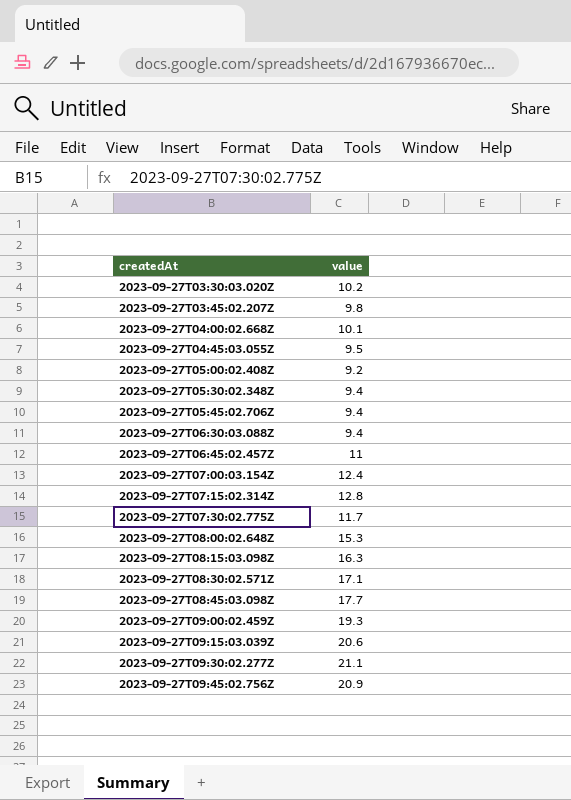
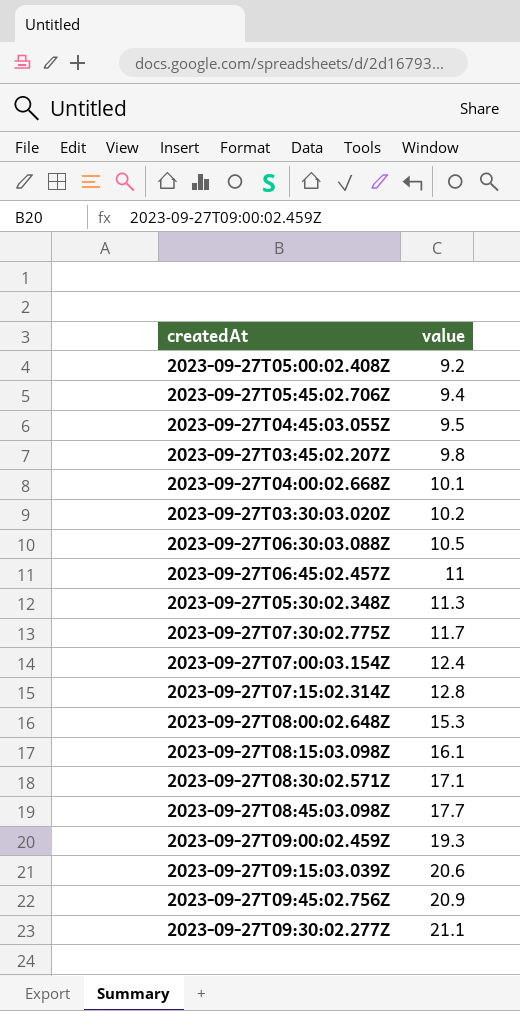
row order: createdAt ascending -> value ascending
2023-09-27T06:30:03.088Z | value: 9.4 -> 10.5
2023-09-27T05:30:02.348Z | value: 9.4 -> 11.3
2023-09-27T08:15:03.098Z | value: 16.3 -> 16.1

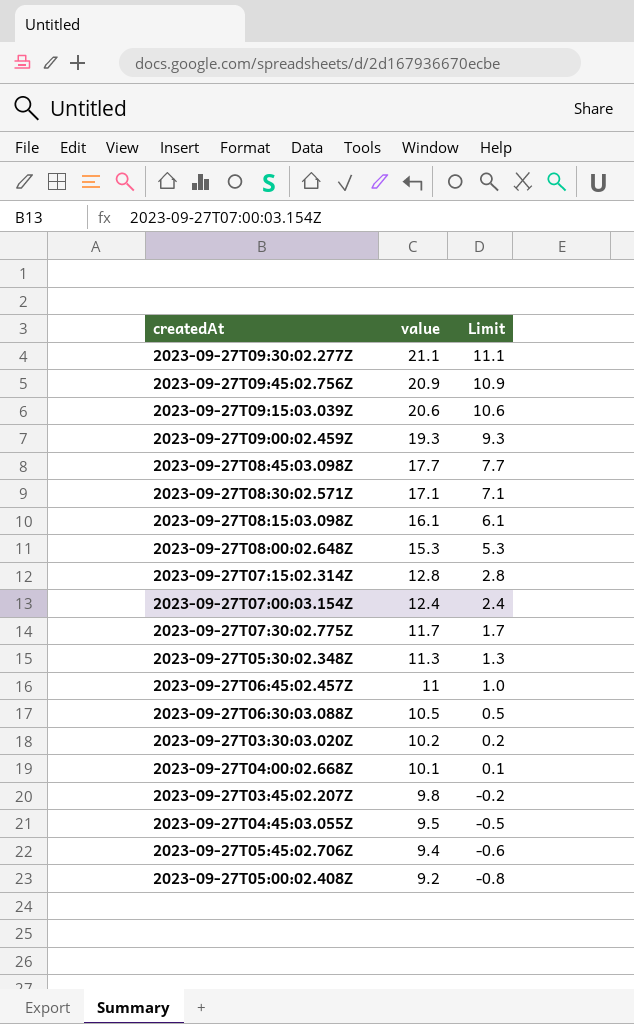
row order: value ascending -> value descending
column Limit | formula: none -> [value] - 10

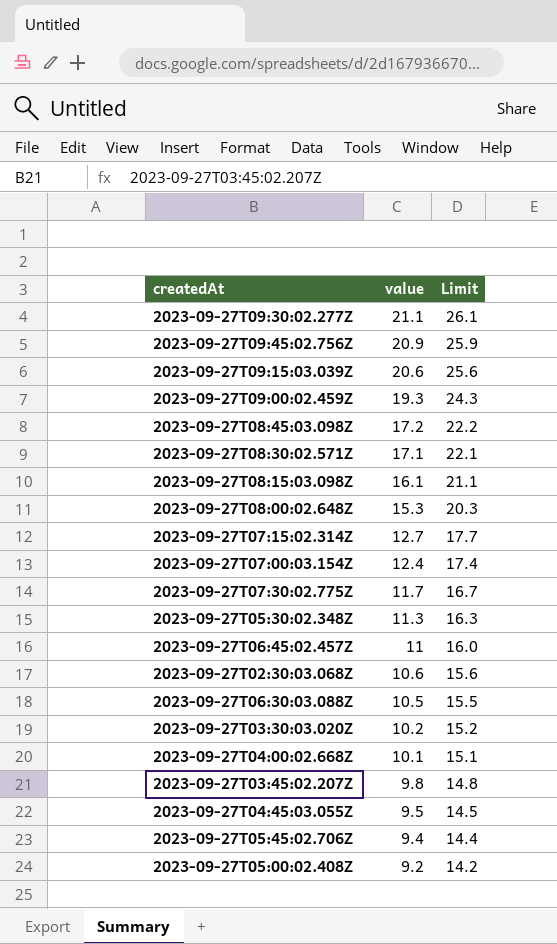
column Limit | formula: [value] - 10 -> [value] + 5
2023-09-27T08:45:03.098Z | value: 17.7 -> 17.2
2023-09-27T07:15:02.314Z | value: 12.8 -> 12.7
row 2023-09-27T02:30:03.068Z: none -> 10.6 | 15.6

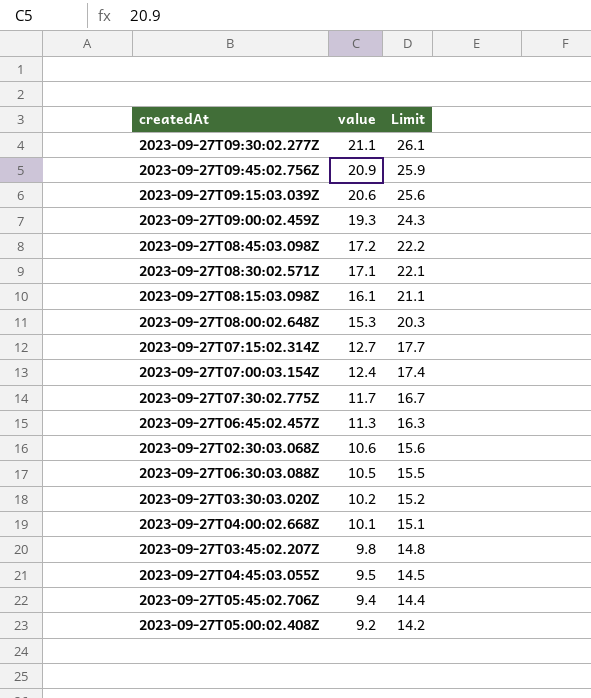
row 2023-09-27T05:30:02.348Z: 11.3 | 16.3 -> none
2023-09-27T06:45:02.457Z | value: 11 -> 11.3
2023-09-27T06:45:02.457Z | Limit: 16.0 -> 16.3

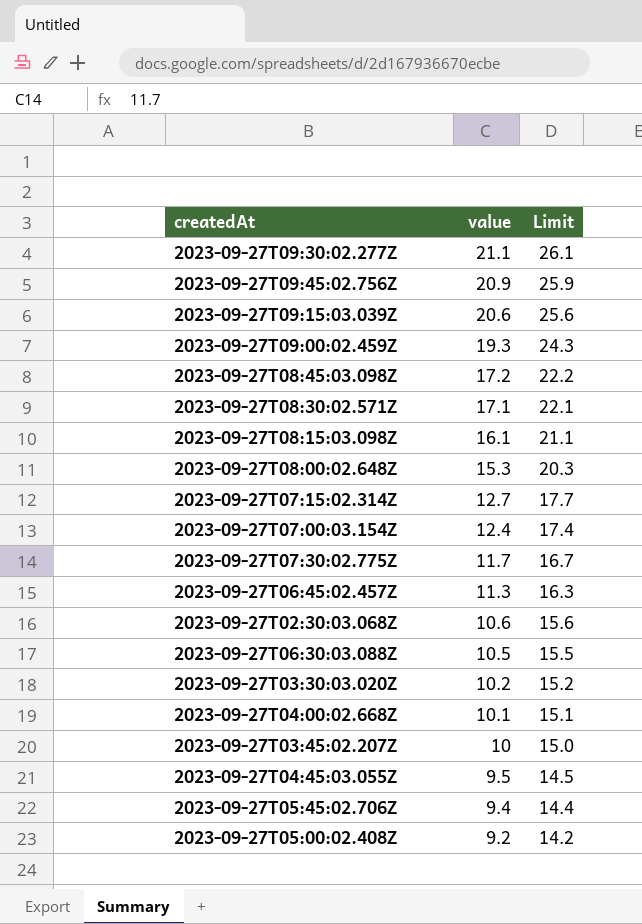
2023-09-27T03:45:02.207Z | value: 9.8 -> 10
2023-09-27T03:45:02.207Z | Limit: 14.8 -> 15.0

